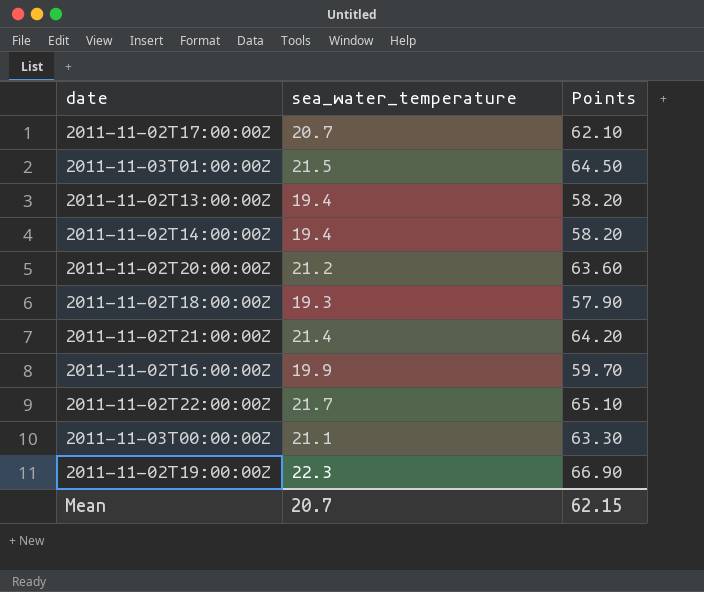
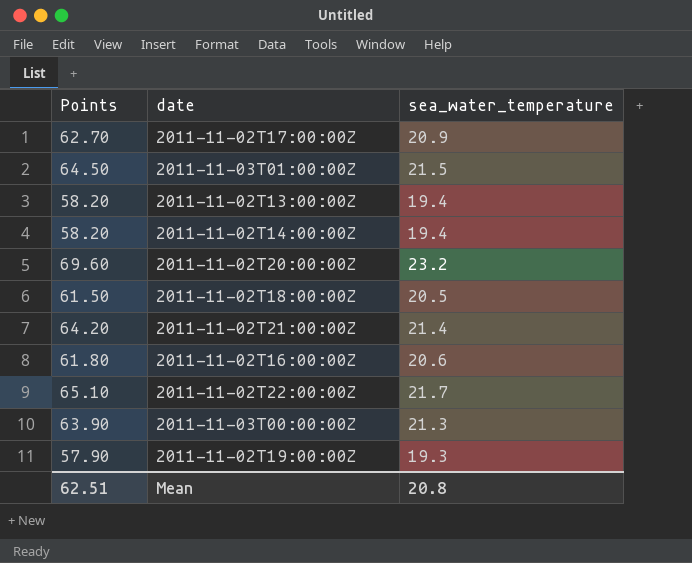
column Points | position: 3 -> 1
2011-11-02T17:00:00Z | Points: 62.10 -> 62.70
2011-11-02T17:00:00Z | sea_water_temperature: 20.7 -> 20.9
2011-11-02T20:00:00Z | Points: 63.60 -> 69.60
2011-11-02T20:00:00Z | sea_water_temperature: 21.2 -> 23.2
2011-11-02T18:00:00Z | Points: 57.90 -> 61.50
2011-11-02T18:00:00Z | sea_water_temperature: 19.3 -> 20.5
2011-11-02T16:00:00Z | Points: 59.70 -> 61.80
2011-11-02T16:00:00Z | sea_water_temperature: 19.9 -> 20.6
2011-11-03T00:00:00Z | Points: 63.30 -> 63.90
2011-11-03T00:00:00Z | sea_water_temperature: 21.1 -> 21.3
2011-11-02T19:00:00Z | Points: 66.90 -> 57.90
2011-11-02T19:00:00Z | sea_water_temperature: 22.3 -> 19.3
Mean | Points: 62.15 -> 62.51
Mean | sea_water_temperature: 20.7 -> 20.8

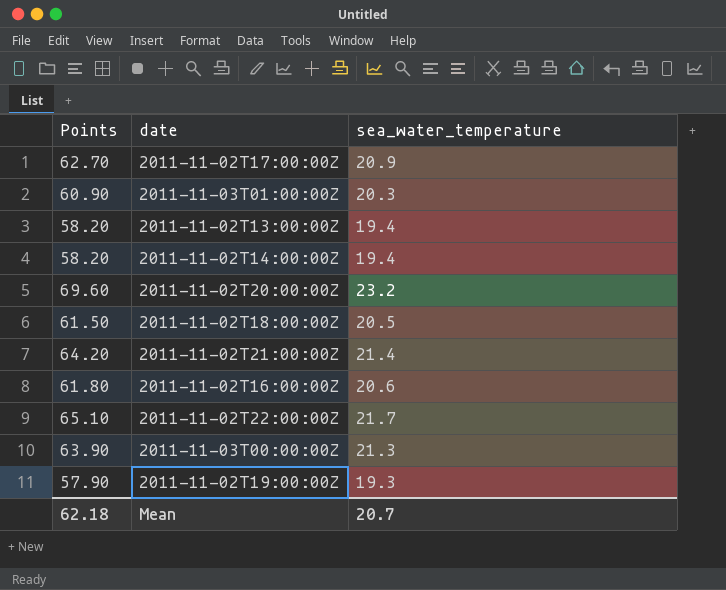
2011-11-03T01:00:00Z | Points: 64.50 -> 60.90
2011-11-03T01:00:00Z | sea_water_temperature: 21.5 -> 20.3
Mean | Points: 62.51 -> 62.18
Mean | sea_water_temperature: 20.8 -> 20.7

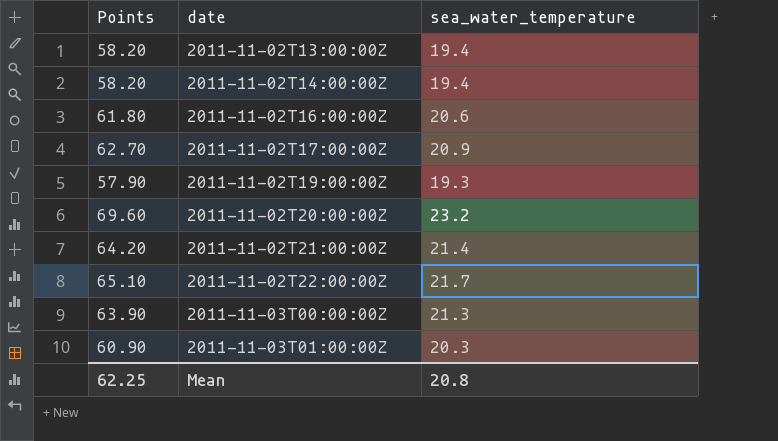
row order: none -> date ascending
row 2011-11-02T18:00:00Z: 61.50 | 20.5 -> none
Mean | Points: 62.18 -> 62.25
Mean | sea_water_temperature: 20.7 -> 20.8

